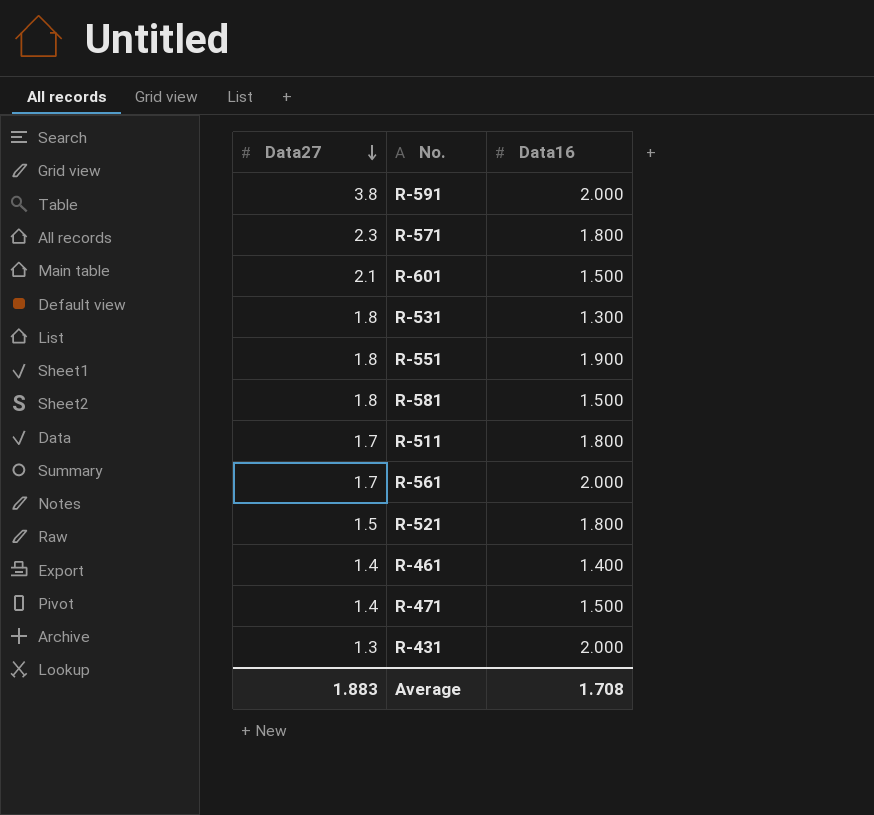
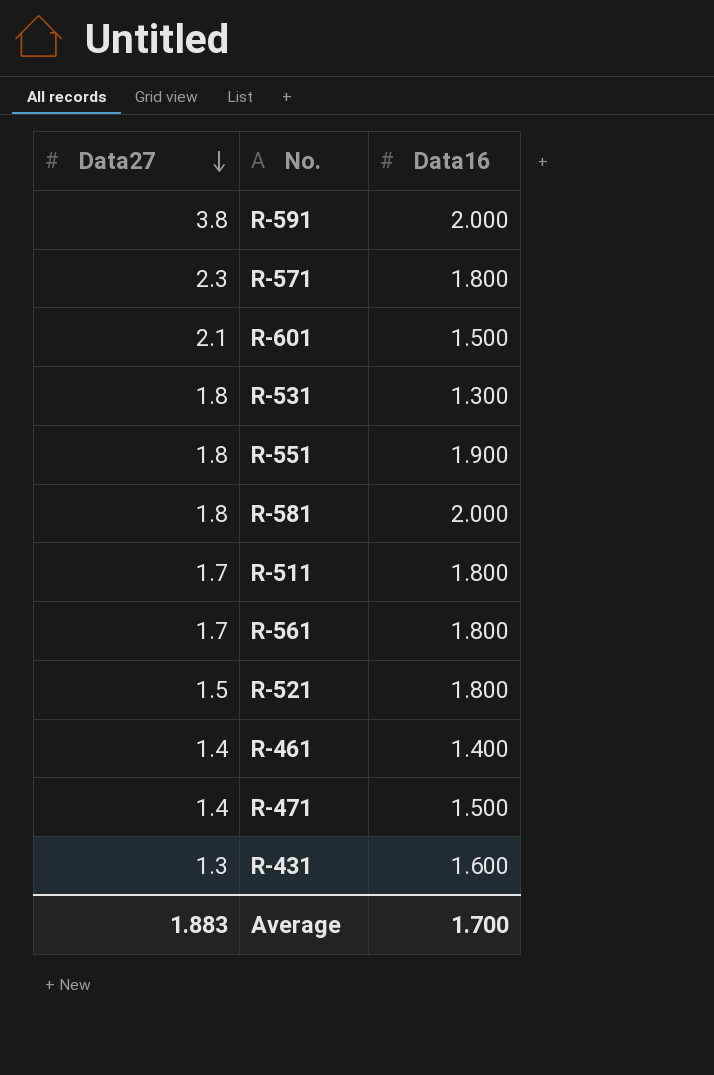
R-581 | Data16: 1.500 -> 2.000
R-561 | Data16: 2.000 -> 1.800
R-431 | Data16: 2.000 -> 1.600
Average | Data16: 1.708 -> 1.700

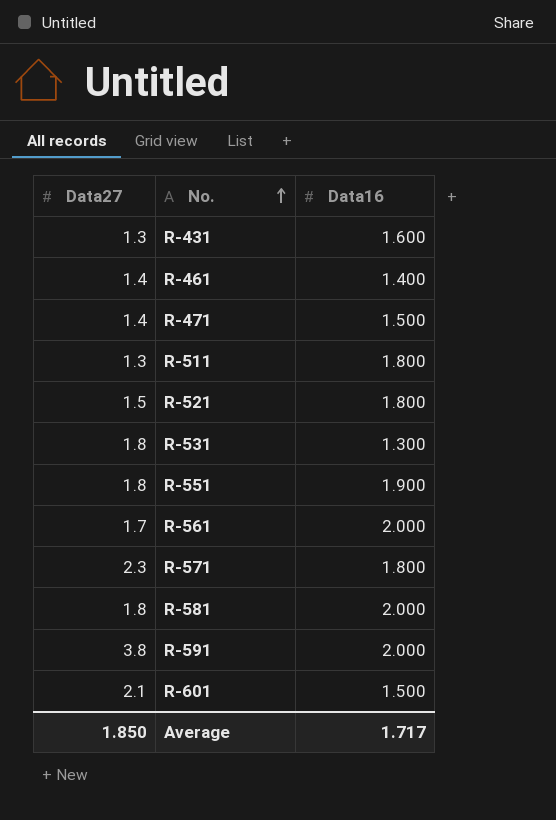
row order: Data27 descending -> No. ascending
R-511 | Data27: 1.7 -> 1.3
R-561 | Data16: 1.800 -> 2.000
Average | Data27: 1.883 -> 1.850
Average | Data16: 1.700 -> 1.717

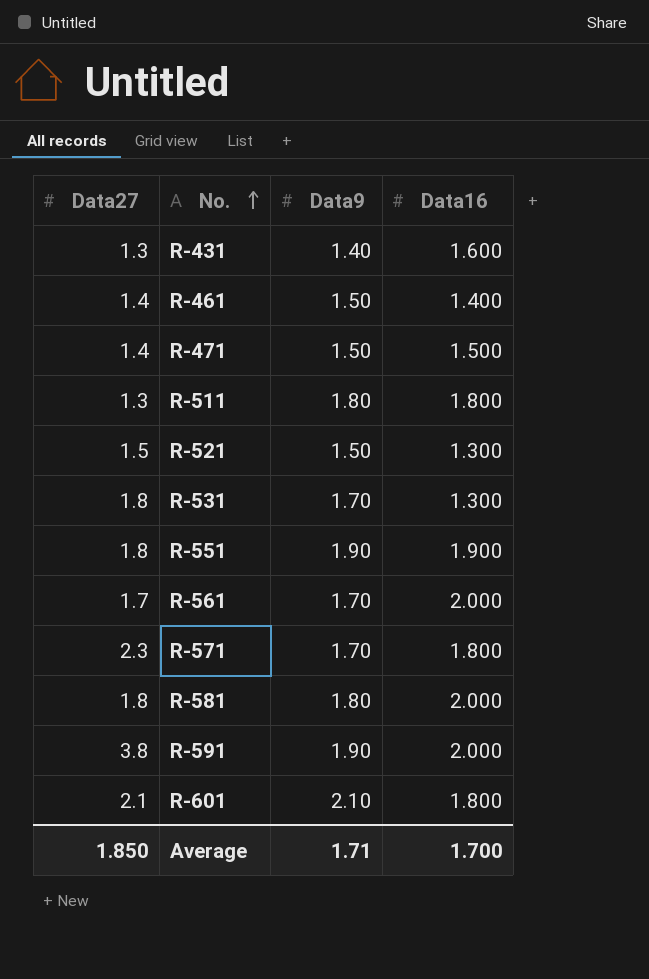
column Data9 | position: none -> 3
R-521 | Data16: 1.800 -> 1.300
R-601 | Data16: 1.500 -> 1.800
Average | Data16: 1.717 -> 1.700

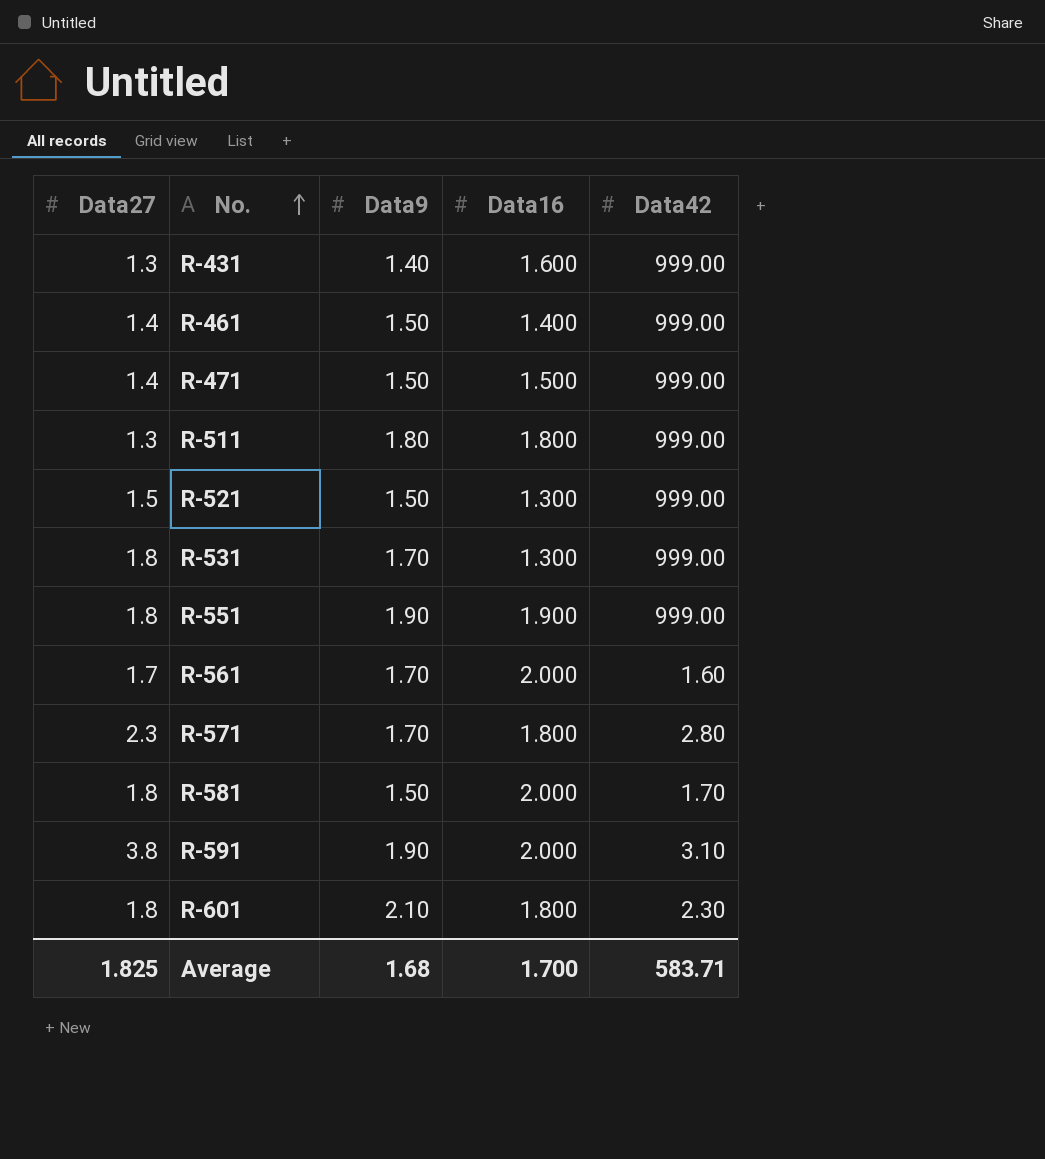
column Data42 | position: none -> 5
R-581 | Data9: 1.80 -> 1.50
R-601 | Data27: 2.1 -> 1.8
Average | Data27: 1.850 -> 1.825
Average | Data9: 1.71 -> 1.68

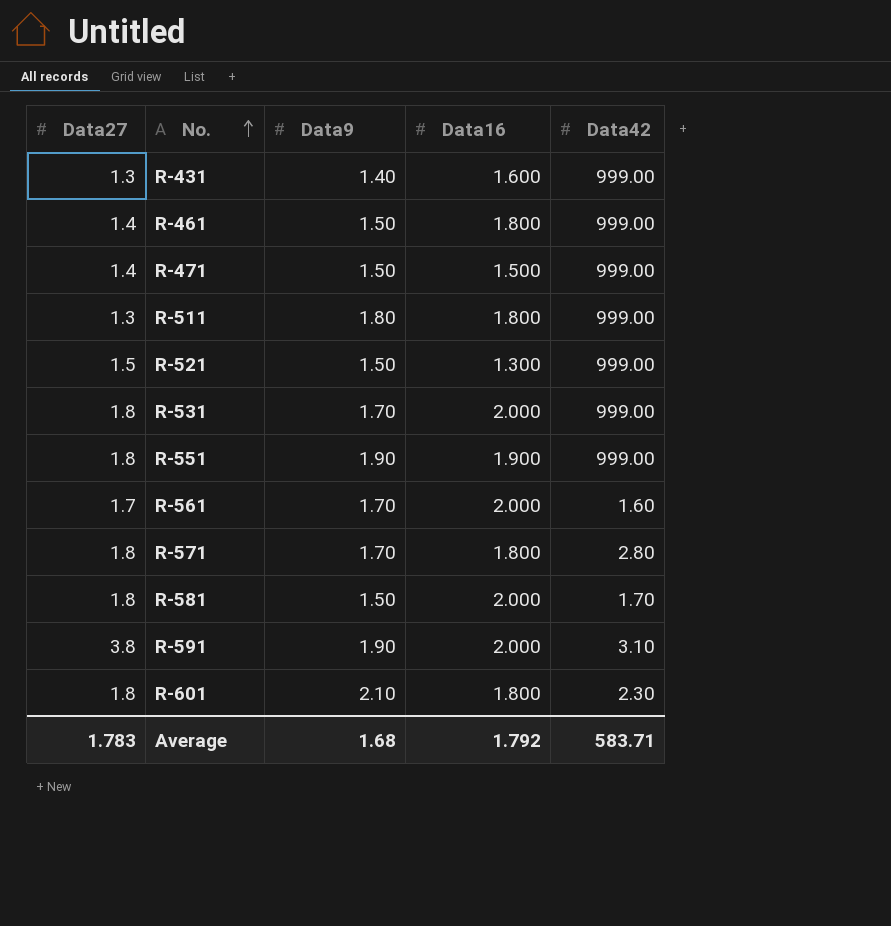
R-461 | Data16: 1.400 -> 1.800
R-531 | Data16: 1.300 -> 2.000
R-571 | Data27: 2.3 -> 1.8
Average | Data27: 1.825 -> 1.783
Average | Data16: 1.700 -> 1.792

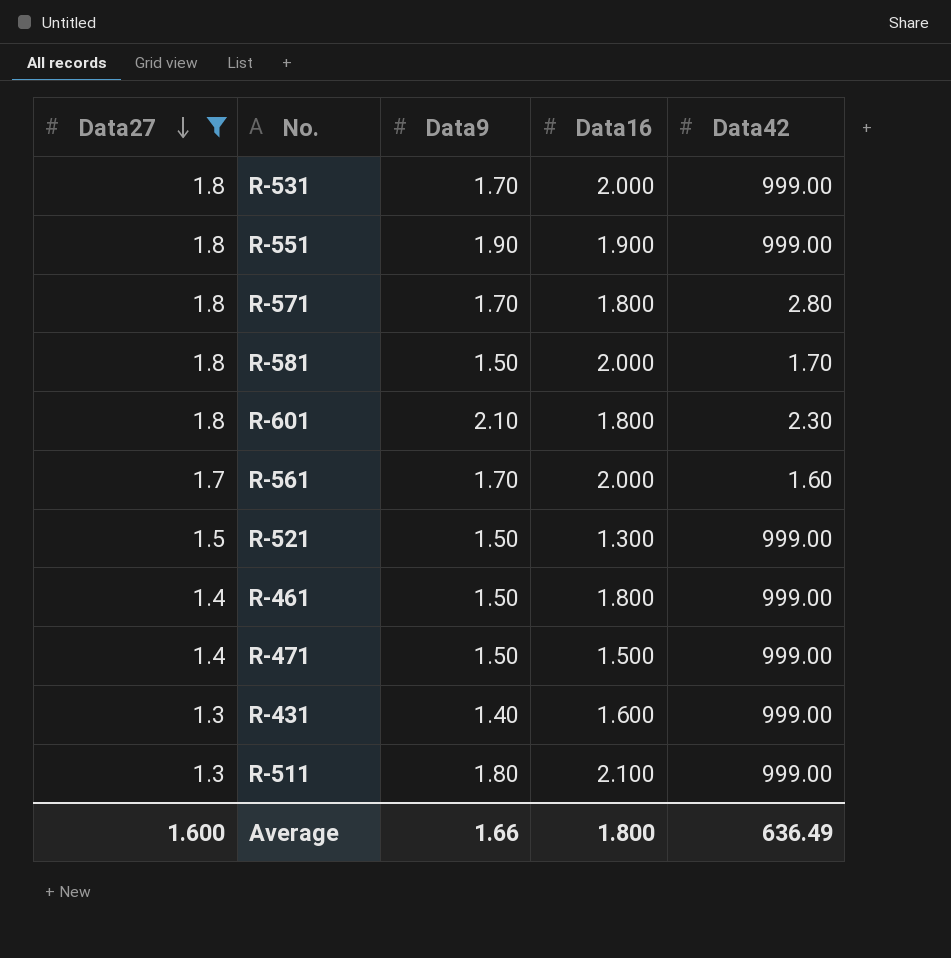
filter: none -> Data27 != 3.8
row order: No. ascending -> Data27 descending
R-511 | Data16: 1.800 -> 2.100
Average | Data27: 1.783 -> 1.600
Average | Data9: 1.68 -> 1.66
Average | Data16: 1.792 -> 1.800
Average | Data42: 583.71 -> 636.49

